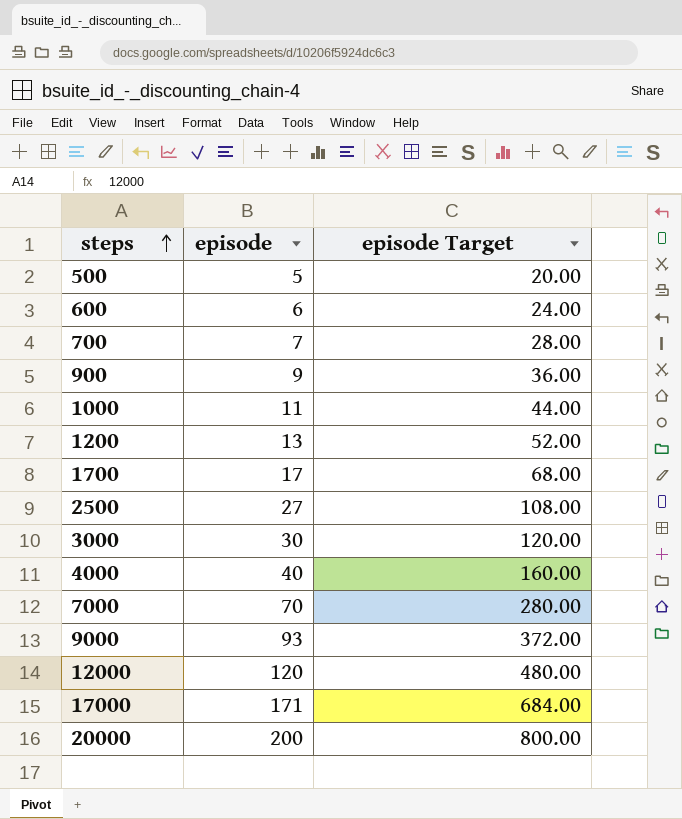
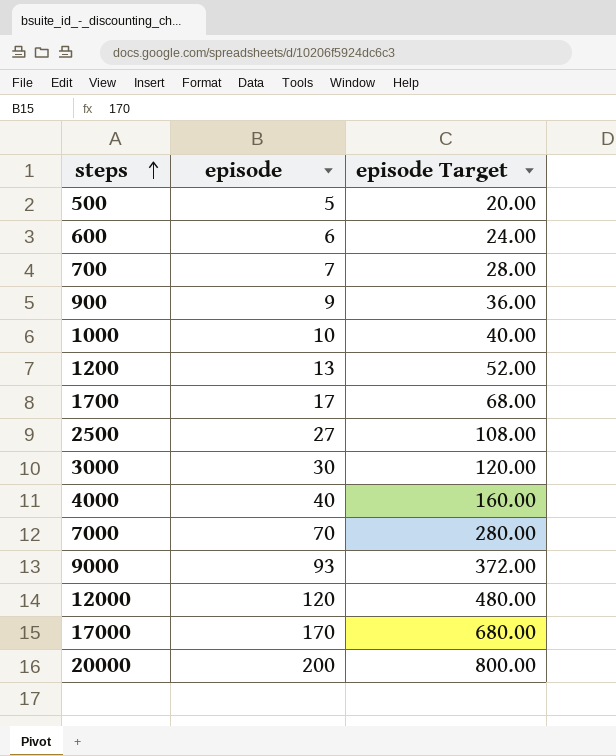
1000 | episode: 11 -> 10
1000 | episode Target: 44.00 -> 40.00
17000 | episode: 171 -> 170
17000 | episode Target: 684.00 -> 680.00

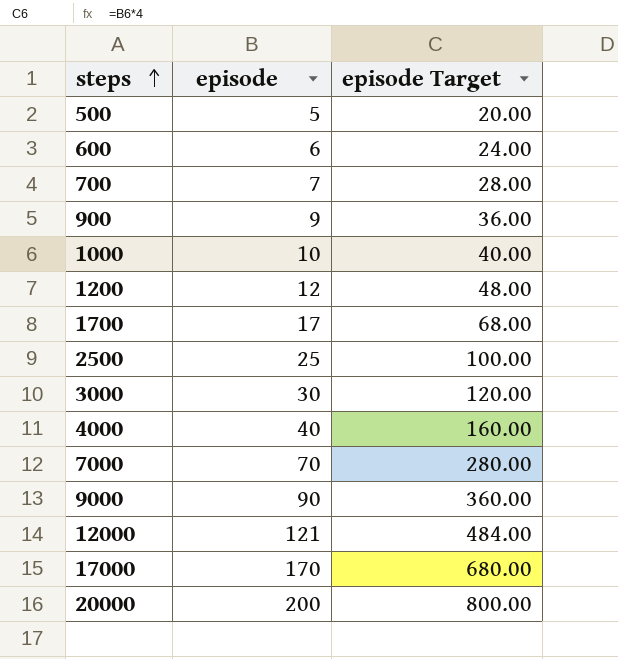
1200 | episode: 13 -> 12
1200 | episode Target: 52.00 -> 48.00
2500 | episode: 27 -> 25
2500 | episode Target: 108.00 -> 100.00
9000 | episode: 93 -> 90
9000 | episode Target: 372.00 -> 360.00
12000 | episode: 120 -> 121
12000 | episode Target: 480.00 -> 484.00

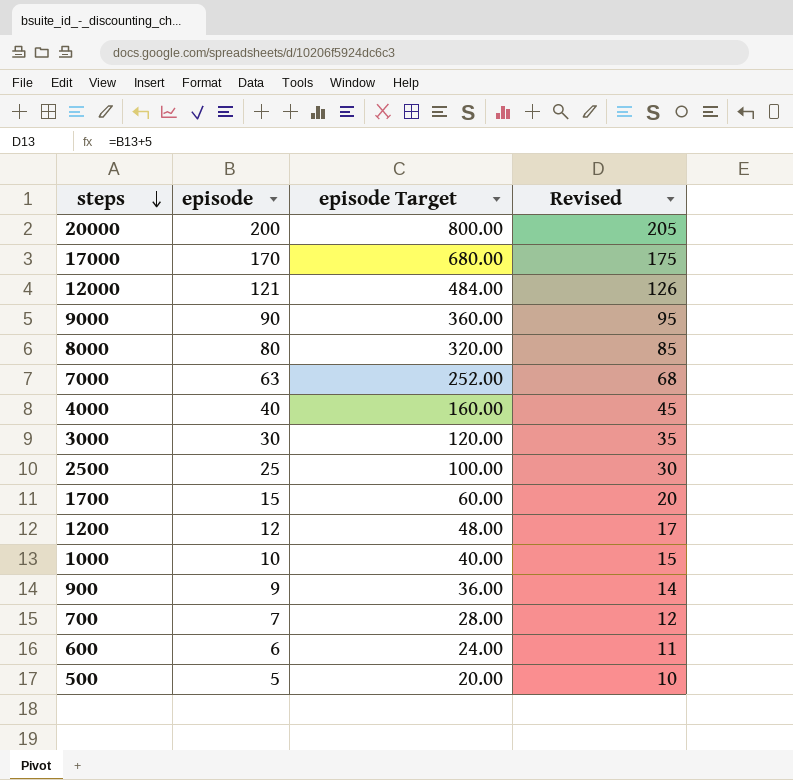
row order: steps ascending -> steps descending
column Revised | formula: none -> [episode] + 5
row 8000: none -> 80 | 320.00 | 85
7000 | episode: 70 -> 63
7000 | episode Target: 280.00 -> 252.00
1700 | episode: 17 -> 15
1700 | episode Target: 68.00 -> 60.00

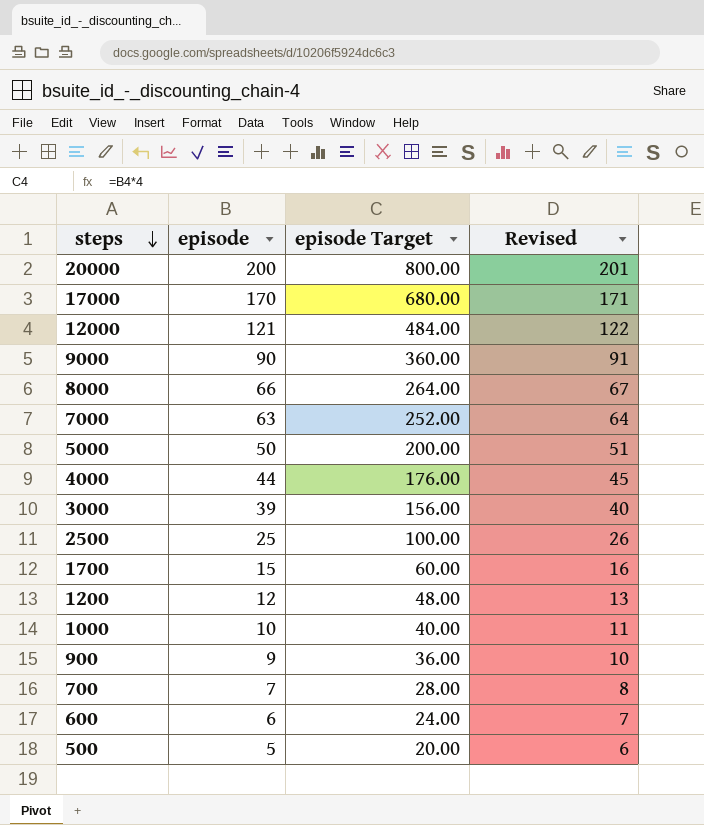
column Revised | formula: [episode] + 5 -> [episode] + 1
8000 | episode: 80 -> 66
8000 | episode Target: 320.00 -> 264.00
row 5000: none -> 50 | 200.00 | 51
4000 | episode: 40 -> 44
4000 | episode Target: 160.00 -> 176.00
3000 | episode: 30 -> 39
3000 | episode Target: 120.00 -> 156.00

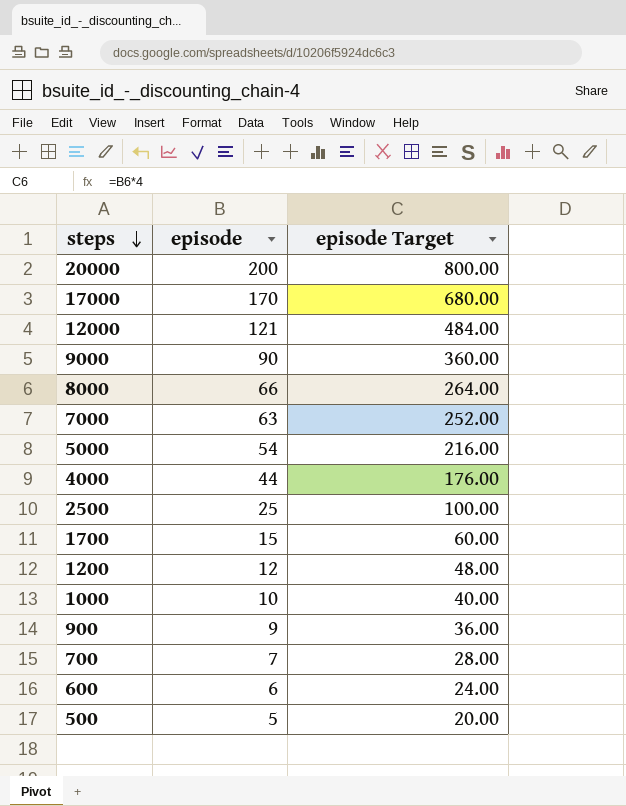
column Revised | formula: [episode] + 1 -> none
row 3000: 39 | 156.00 | 40 -> none
5000 | episode: 50 -> 54
5000 | episode Target: 200.00 -> 216.00

